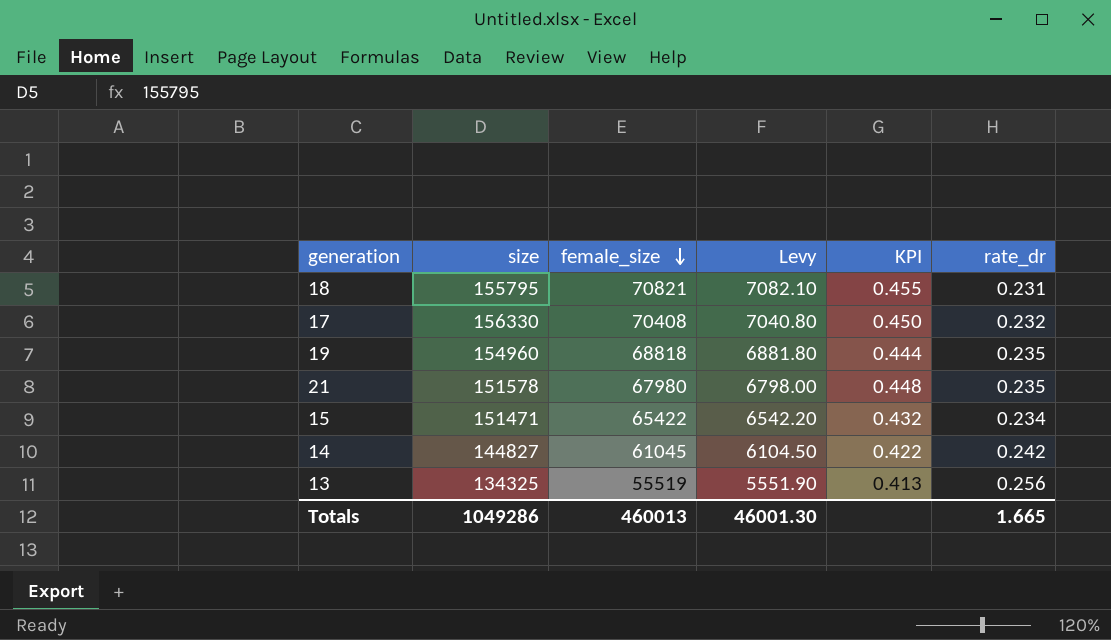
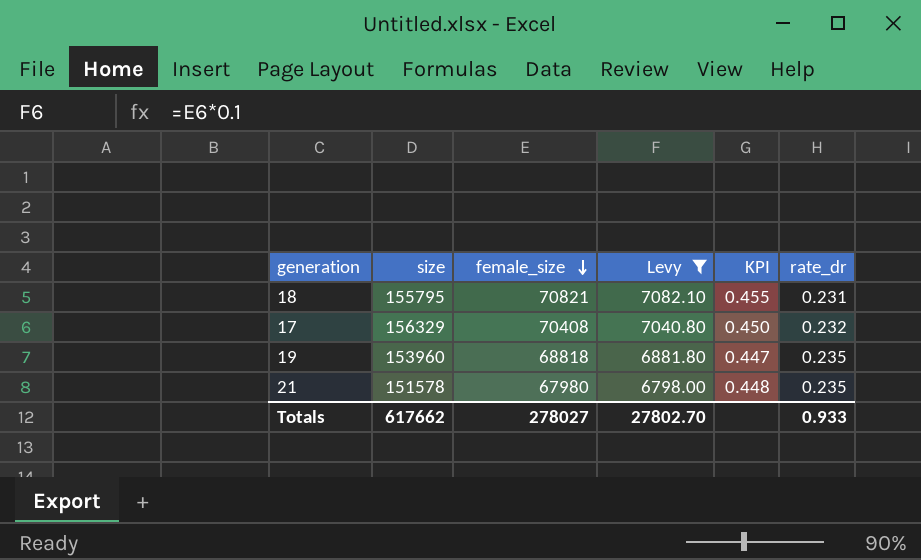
filter: none -> Levy >= 6798.00
17 | size: 156330 -> 156329
19 | size: 154960 -> 153960
19 | KPI: 0.444 -> 0.447
Totals | size: 1049286 -> 617662
Totals | female_size: 460013 -> 278027
Totals | Levy: 46001.30 -> 27802.70
Totals | rate_dr: 1.665 -> 0.933

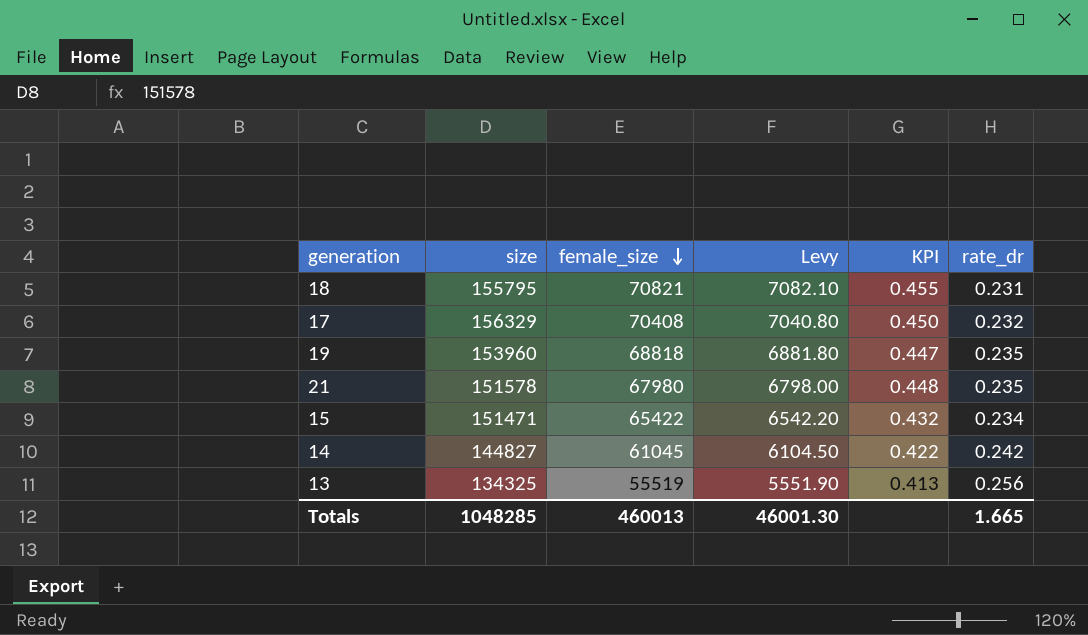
filter: Levy >= 6798.00 -> none
Totals | size: 617662 -> 1048285
Totals | female_size: 278027 -> 460013
Totals | Levy: 27802.70 -> 46001.30
Totals | rate_dr: 0.933 -> 1.665

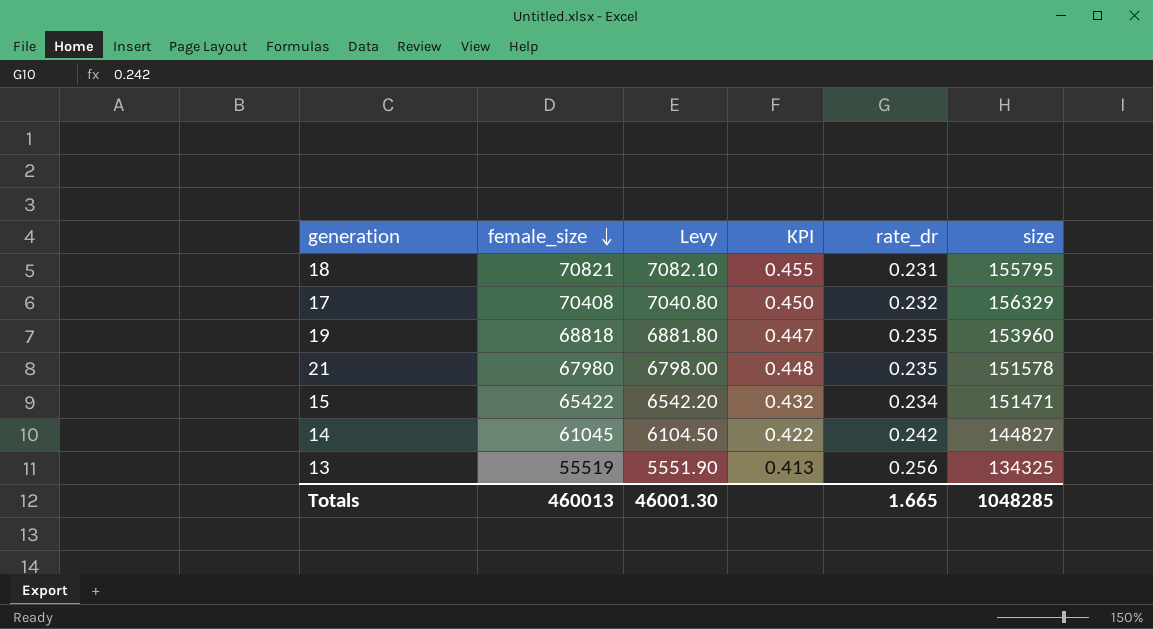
column size | position: 2 -> 6

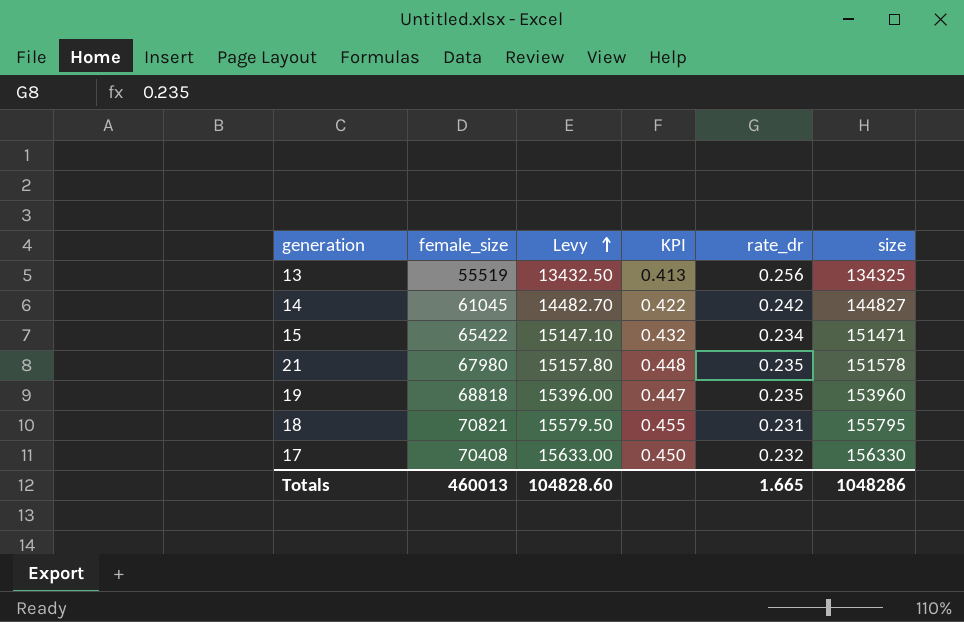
row order: female_size descending -> Levy ascending
column Levy | formula: [female_size] * 0.1 -> [size] * 0.1
17 | size: 156329 -> 156330
Totals | Levy: 46001.30 -> 104828.60
Totals | size: 1048285 -> 1048286

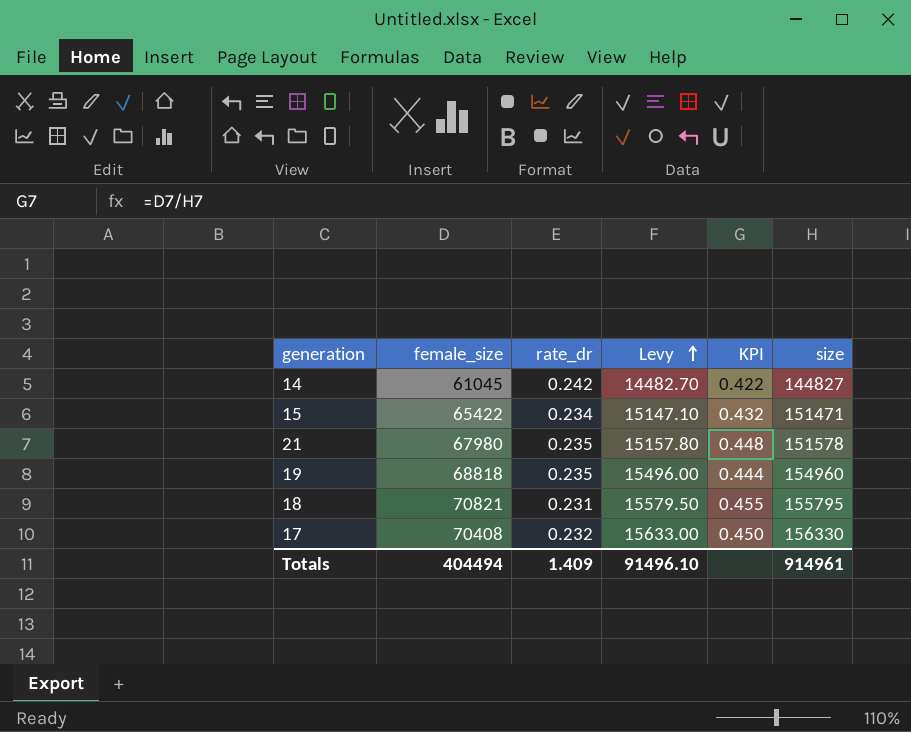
column rate_dr | position: 5 -> 3
row 13: 55519 | 13432.50 | 0.413 | 0.256 | 134325 -> none
19 | Levy: 15396.00 -> 15496.00
19 | KPI: 0.447 -> 0.444
19 | size: 153960 -> 154960
Totals | female_size: 460013 -> 404494
Totals | rate_dr: 1.665 -> 1.409
Totals | Levy: 104828.60 -> 91496.10
Totals | size: 1048286 -> 914961

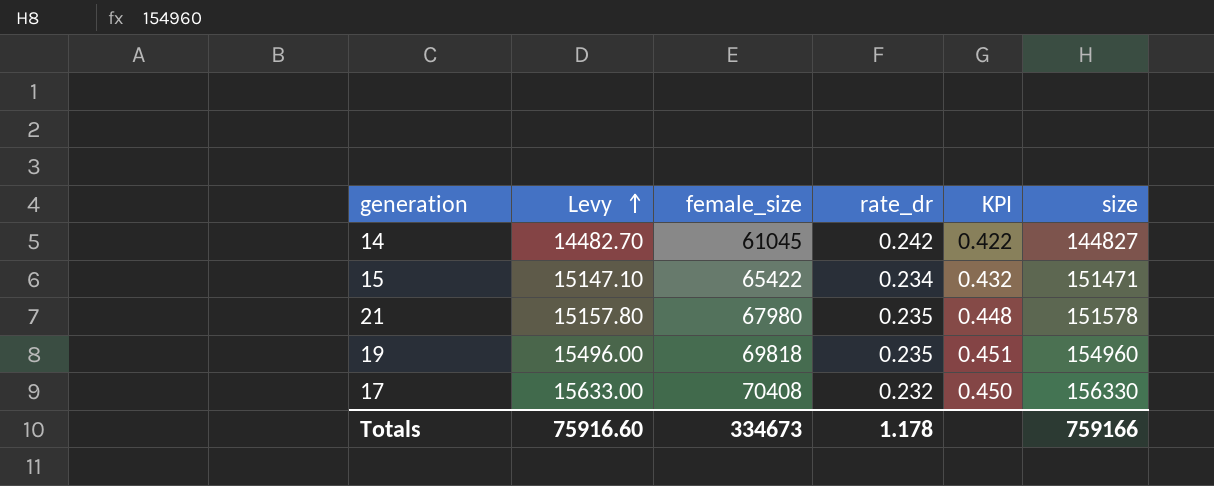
column Levy | position: 4 -> 2
row 18: 70821 | 0.231 | 15579.50 | 0.455 | 155795 -> none
19 | female_size: 68818 -> 69818
19 | KPI: 0.444 -> 0.451
Totals | Levy: 91496.10 -> 75916.60
Totals | female_size: 404494 -> 334673
Totals | rate_dr: 1.409 -> 1.178
Totals | size: 914961 -> 759166

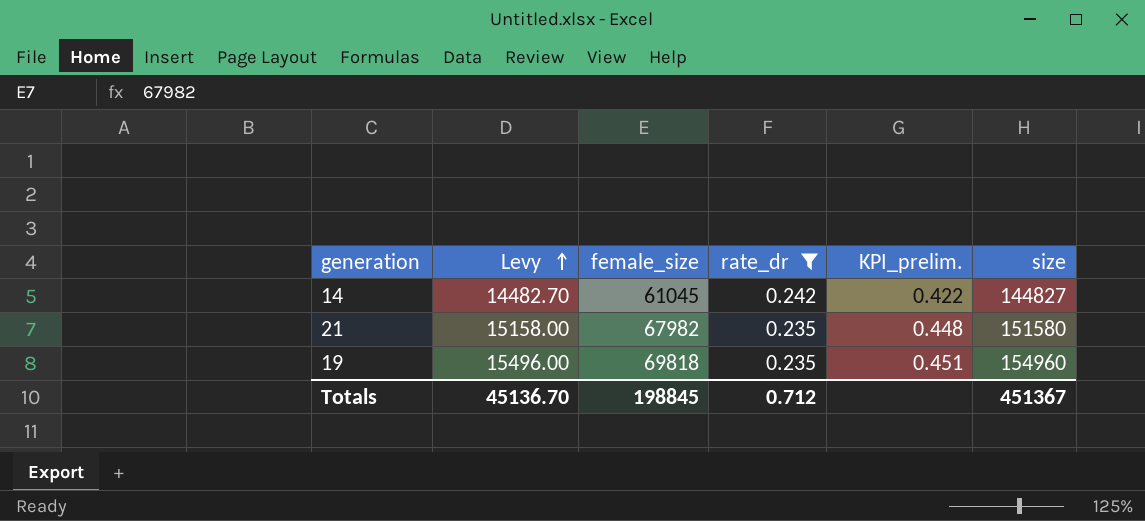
filter: none -> rate_dr >= 0.235
column name: KPI -> KPI_prelim.
21 | Levy: 15157.80 -> 15158.00
21 | female_size: 67980 -> 67982
21 | size: 151578 -> 151580
Totals | Levy: 75916.60 -> 45136.70
Totals | female_size: 334673 -> 198845
Totals | rate_dr: 1.178 -> 0.712
Totals | size: 759166 -> 451367

